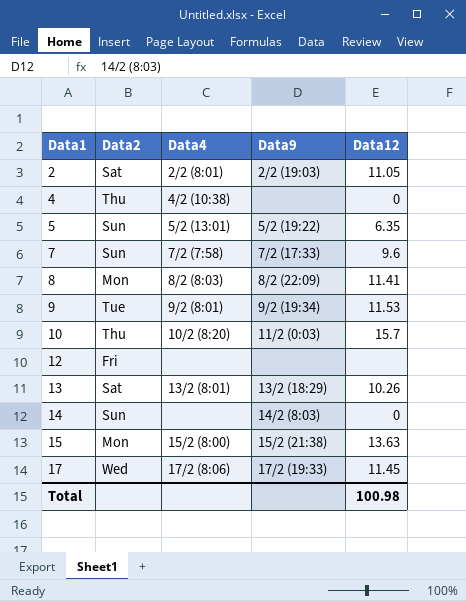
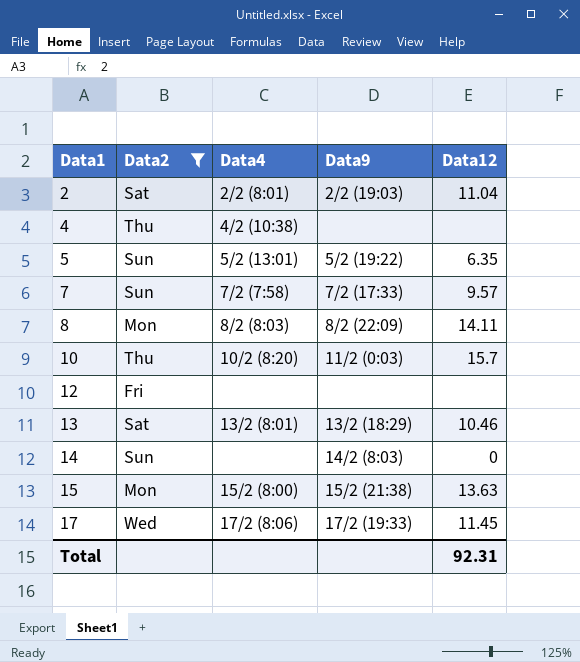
filter: none -> Data2 != Tue
2 | Data12: 11.05 -> 11.04
4 | Data12: 0 -> none
7 | Data12: 9.6 -> 9.57
8 | Data12: 11.41 -> 14.11
13 | Data12: 10.26 -> 10.46
Total | Data12: 100.98 -> 92.31

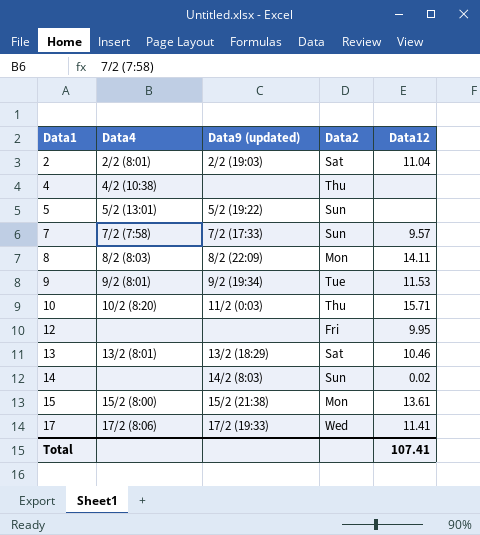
filter: Data2 != Tue -> none
column name: Data9 -> Data9 (updated)
column Data2 | position: 2 -> 4
5 | Data12: 6.35 -> none
10 | Data12: 15.7 -> 15.71
12 | Data12: none -> 9.95
14 | Data12: 0 -> 0.02
15 | Data12: 13.63 -> 13.61
17 | Data12: 11.45 -> 11.41
Total | Data12: 92.31 -> 107.41

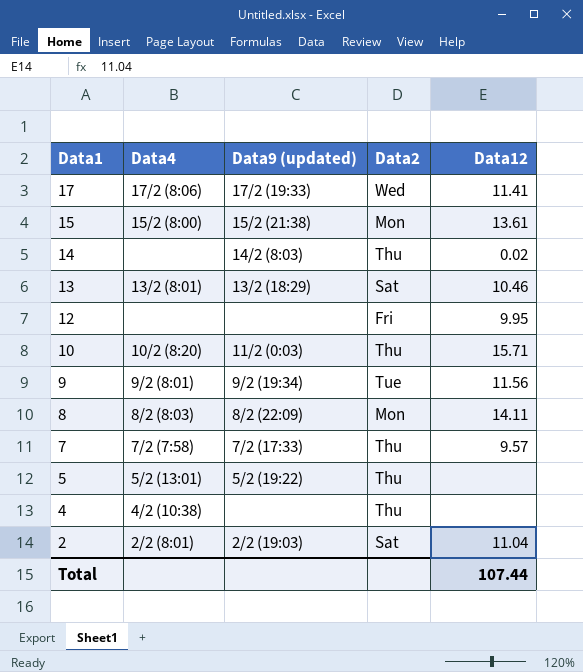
row order: Data1 ascending -> Data1 descending
14 | Data2: Sun -> Thu
9 | Data12: 11.53 -> 11.56
7 | Data2: Sun -> Thu
5 | Data2: Sun -> Thu
Total | Data12: 107.41 -> 107.44

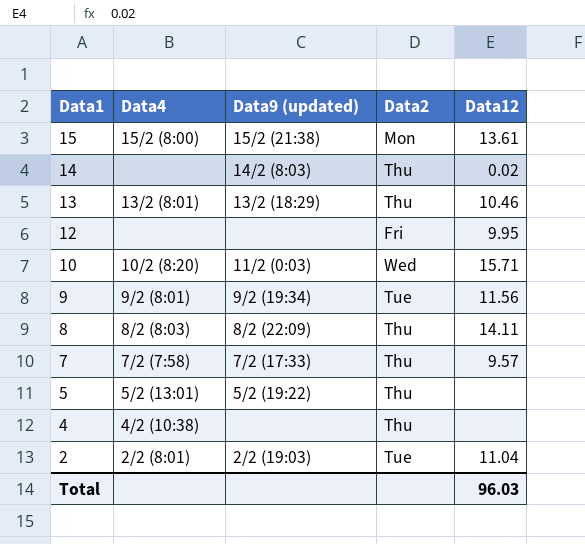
row 17: 17/2 (8:06) | 17/2 (19:33) | Wed | 11.41 -> none
13 | Data2: Sat -> Thu
10 | Data2: Thu -> Wed
8 | Data2: Mon -> Thu
2 | Data2: Sat -> Tue
Total | Data12: 107.44 -> 96.03

